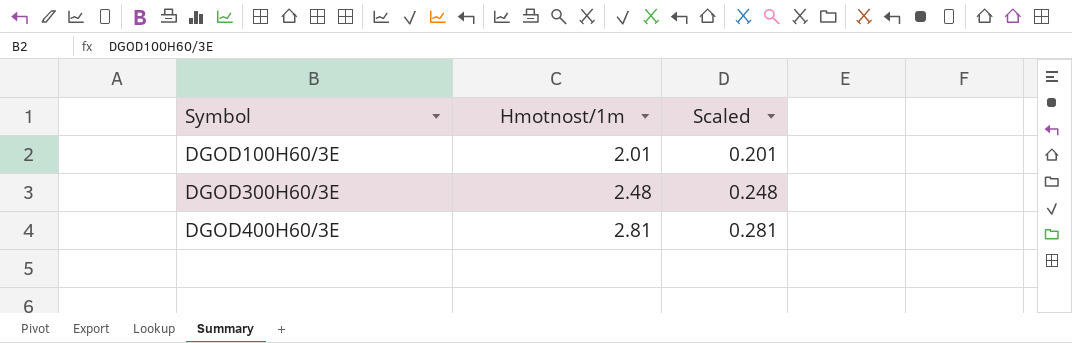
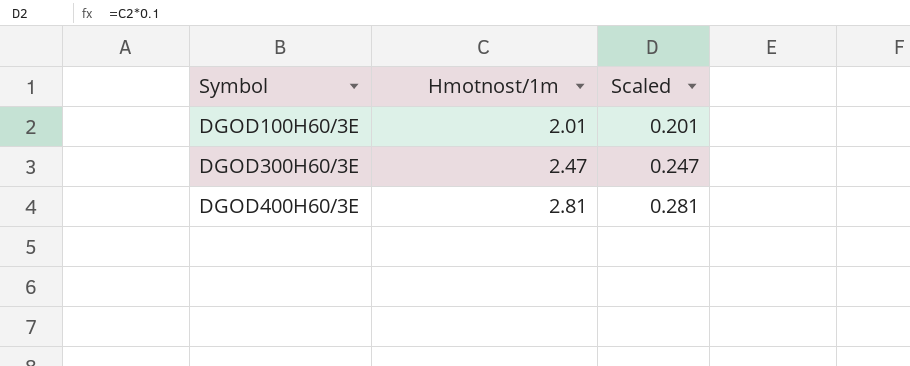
DGOD300H60/3E | Hmotnost/1m: 2.48 -> 2.47
DGOD300H60/3E | Scaled: 0.248 -> 0.247

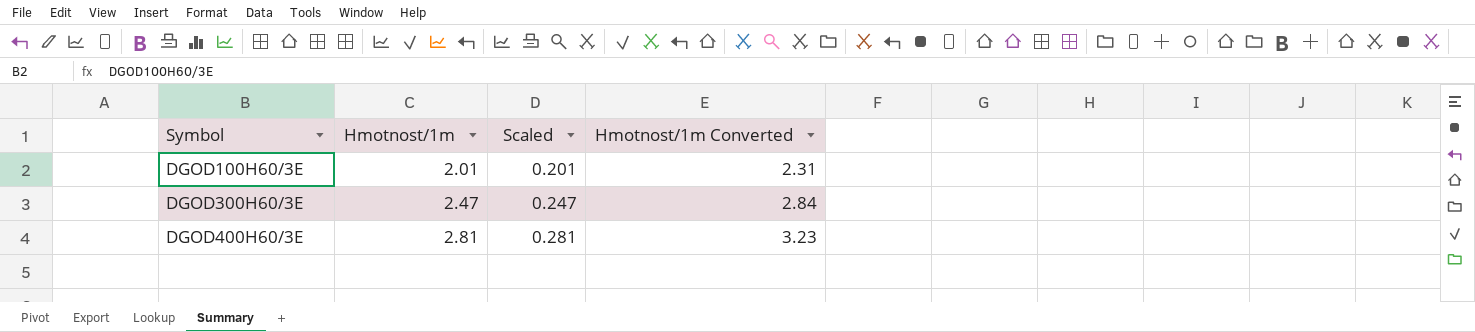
column Hmotnost/1m Converted | formula: none -> [Hmotnost/1m] * 1.15

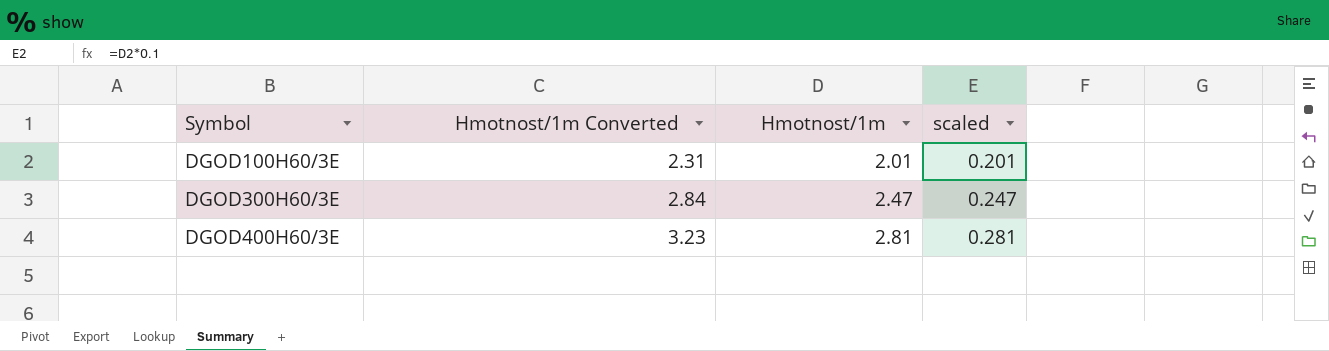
column Hmotnost/1m Converted | position: 4 -> 2
column name: Scaled -> scaled

